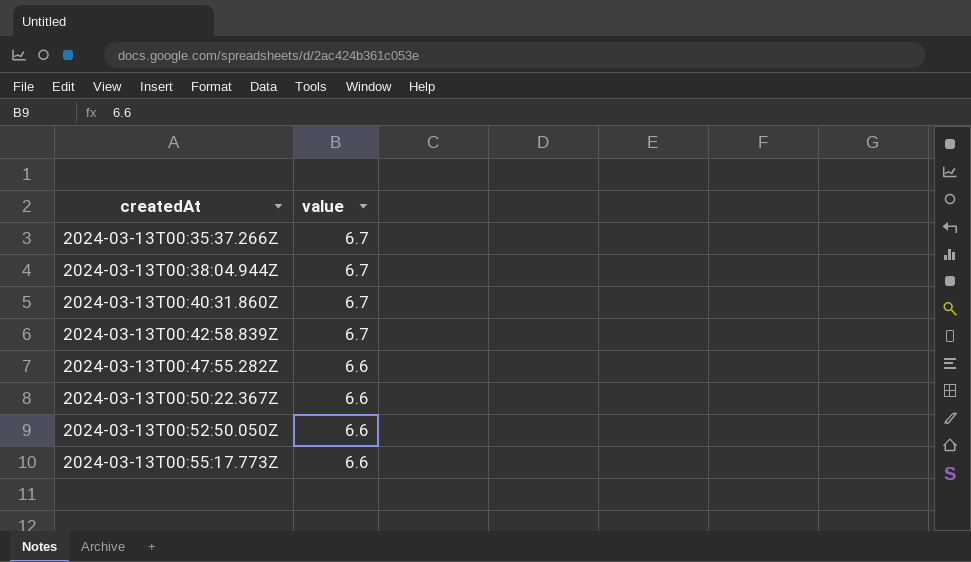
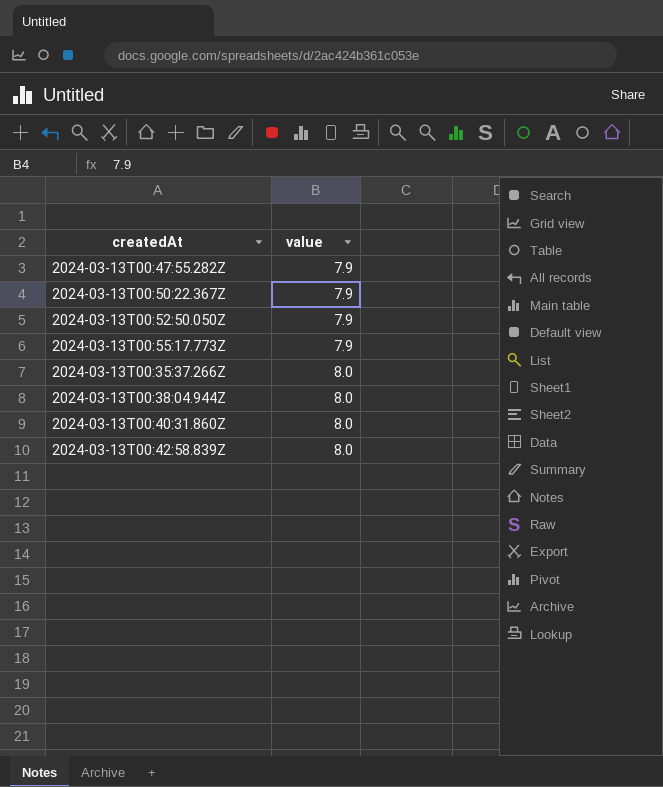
row order: createdAt ascending -> value ascending
2024-03-13T00:47:55.282Z | value: 6.6 -> 7.9
2024-03-13T00:50:22.367Z | value: 6.6 -> 7.9
2024-03-13T00:52:50.050Z | value: 6.6 -> 7.9
2024-03-13T00:55:17.773Z | value: 6.6 -> 7.9
2024-03-13T00:35:37.266Z | value: 6.7 -> 8.0
2024-03-13T00:38:04.944Z | value: 6.7 -> 8.0
2024-03-13T00:40:31.860Z | value: 6.7 -> 8.0
2024-03-13T00:42:58.839Z | value: 6.7 -> 8.0

